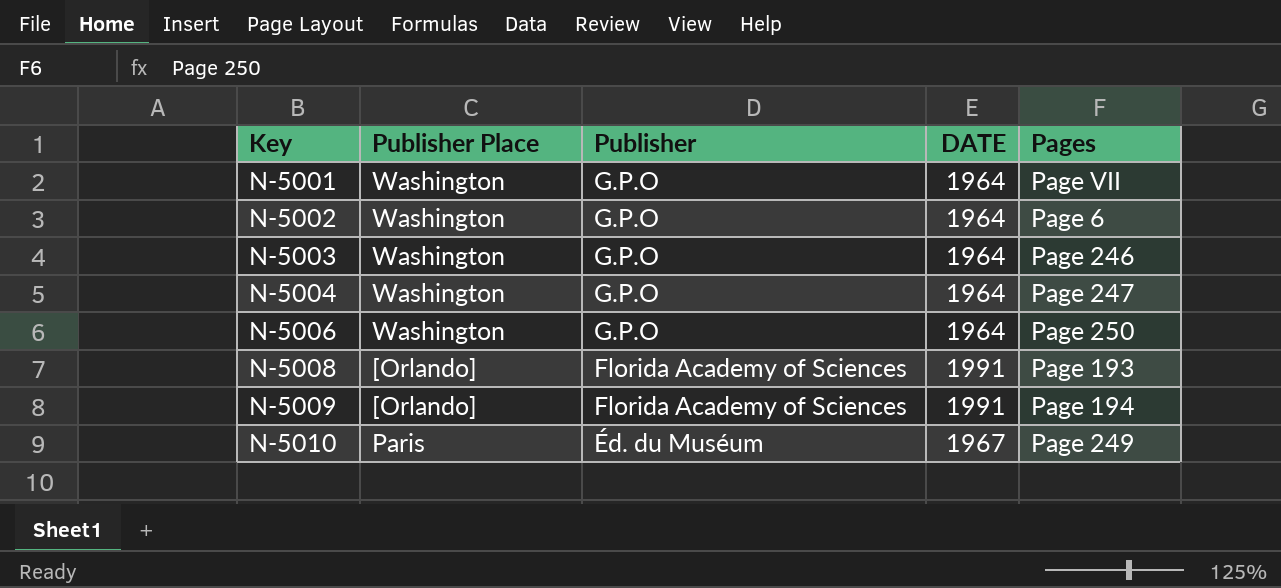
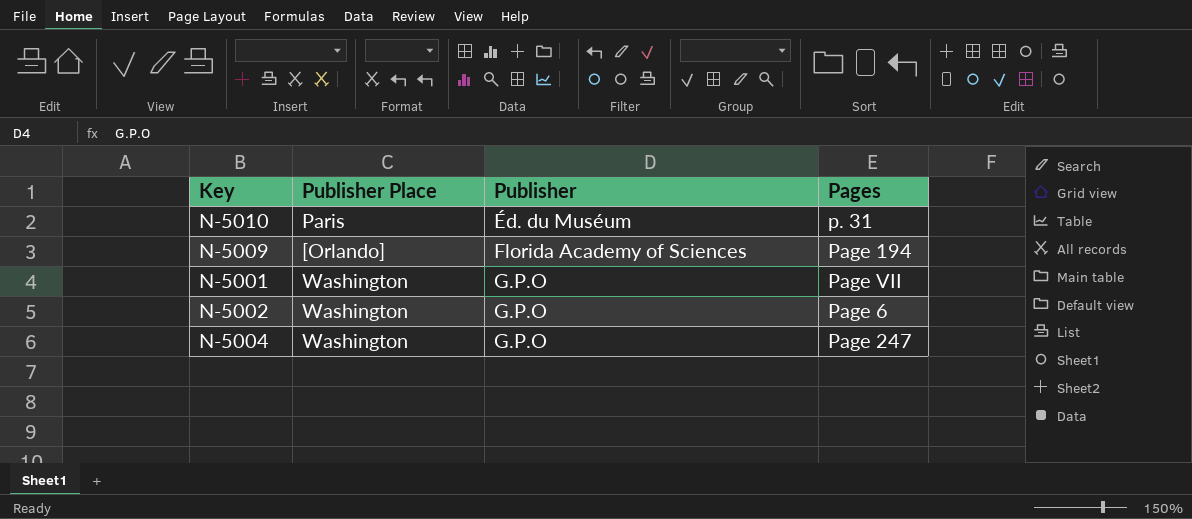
row order: Key ascending -> Publisher ascending
column DATE | position: 4 -> none
row N-5003: Washington | G.P.O | 1964 | Page 246 -> none
row N-5006: Washington | G.P.O | 1964 | Page 250 -> none
row N-5008: [Orlando] | Florida Academy of Sciences | 1991 | Page 193 -> none
N-5010 | Pages: Page 249 -> p. 31

